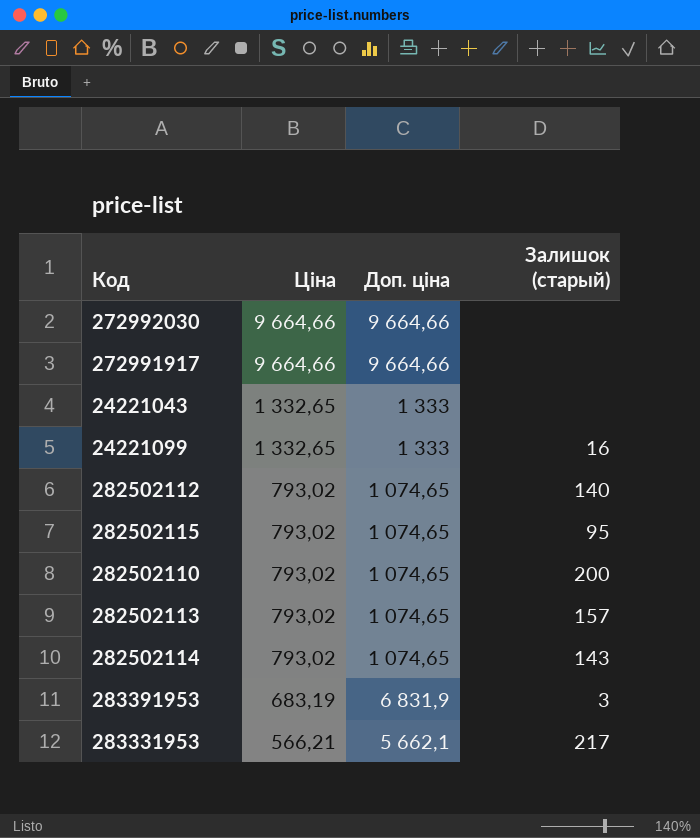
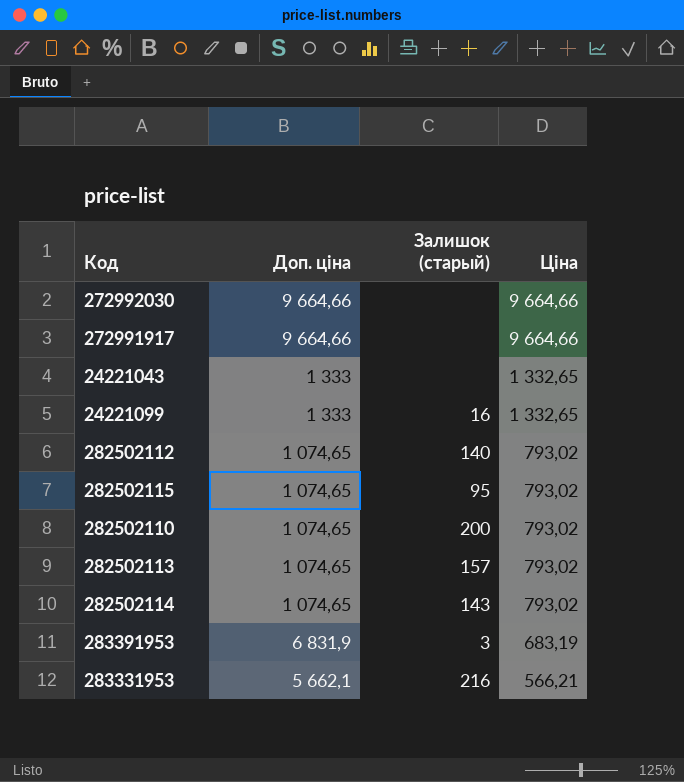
column Ціна | position: 2 -> 4
283331953 | Залишок (старый): 217 -> 216

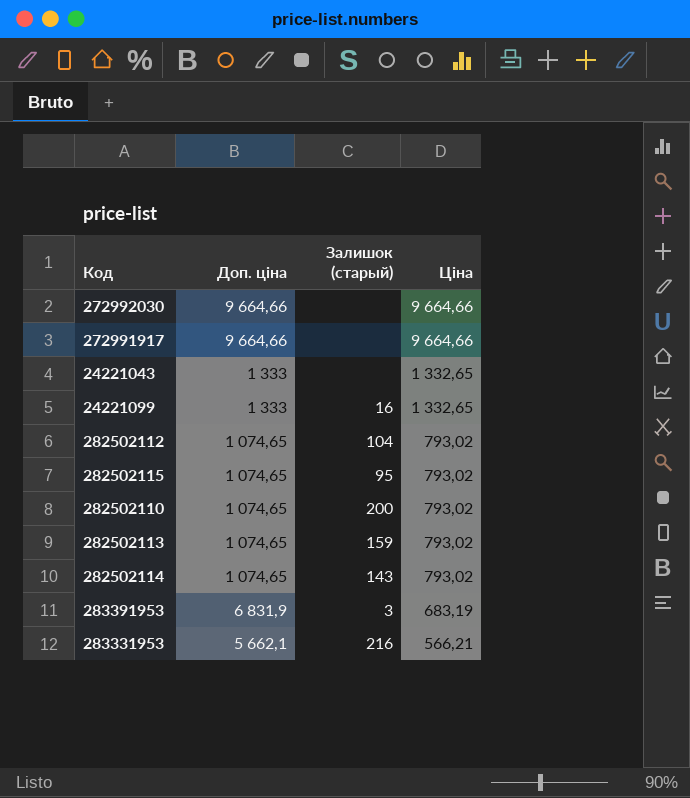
282502112 | Залишок (старый): 140 -> 104
282502113 | Залишок (старый): 157 -> 159

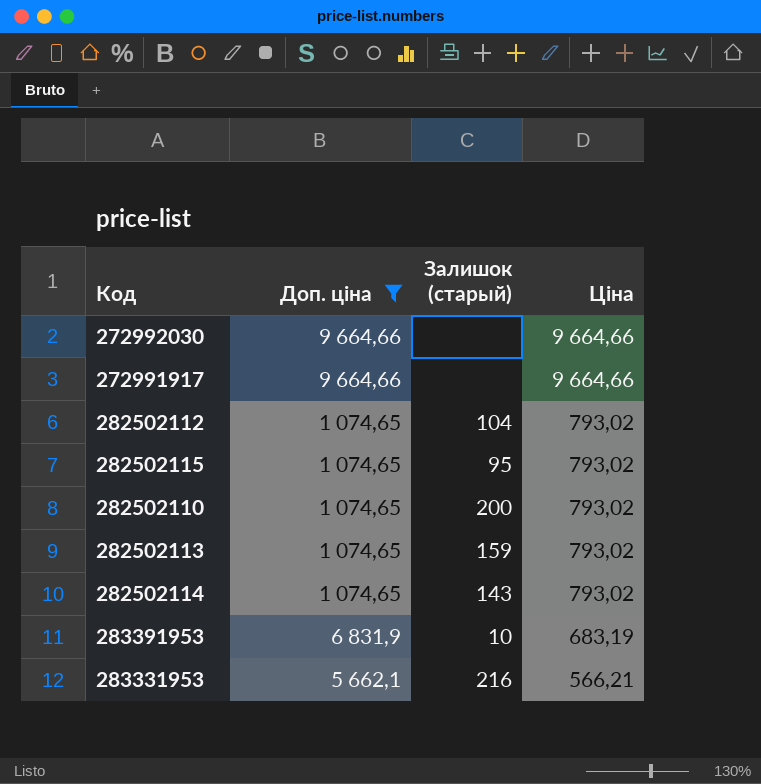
filter: none -> Доп. ціна != 1 333
283391953 | Залишок (старый): 3 -> 10

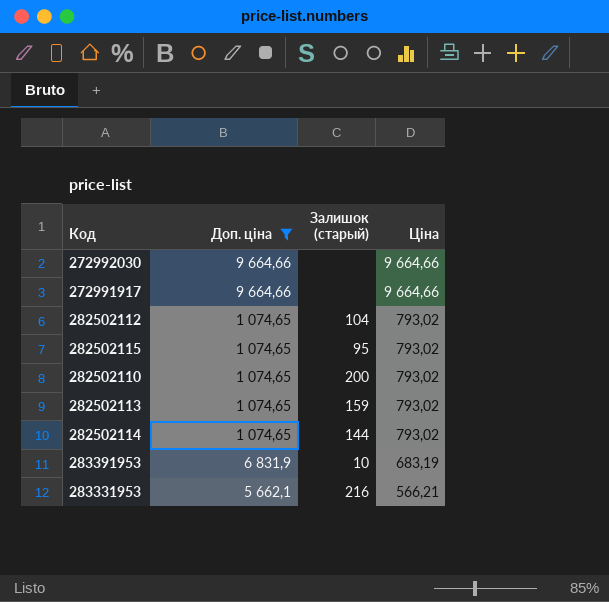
282502114 | Залишок (старый): 143 -> 144

